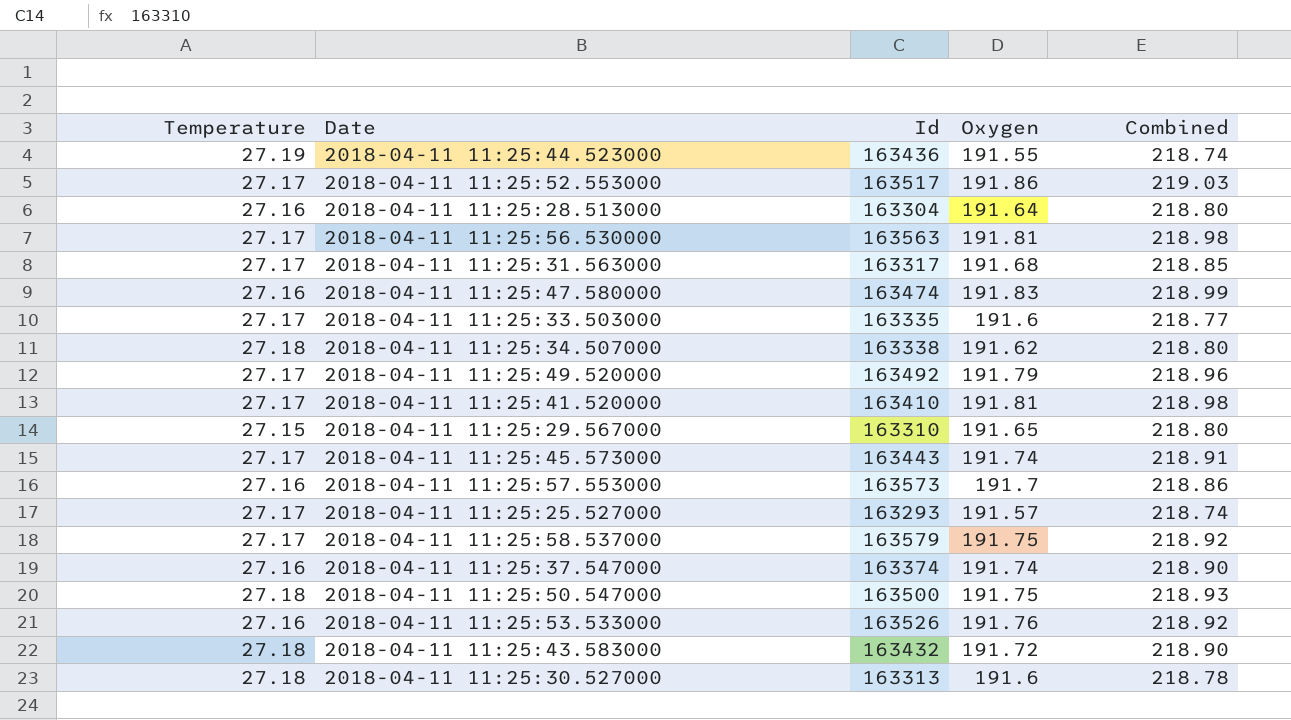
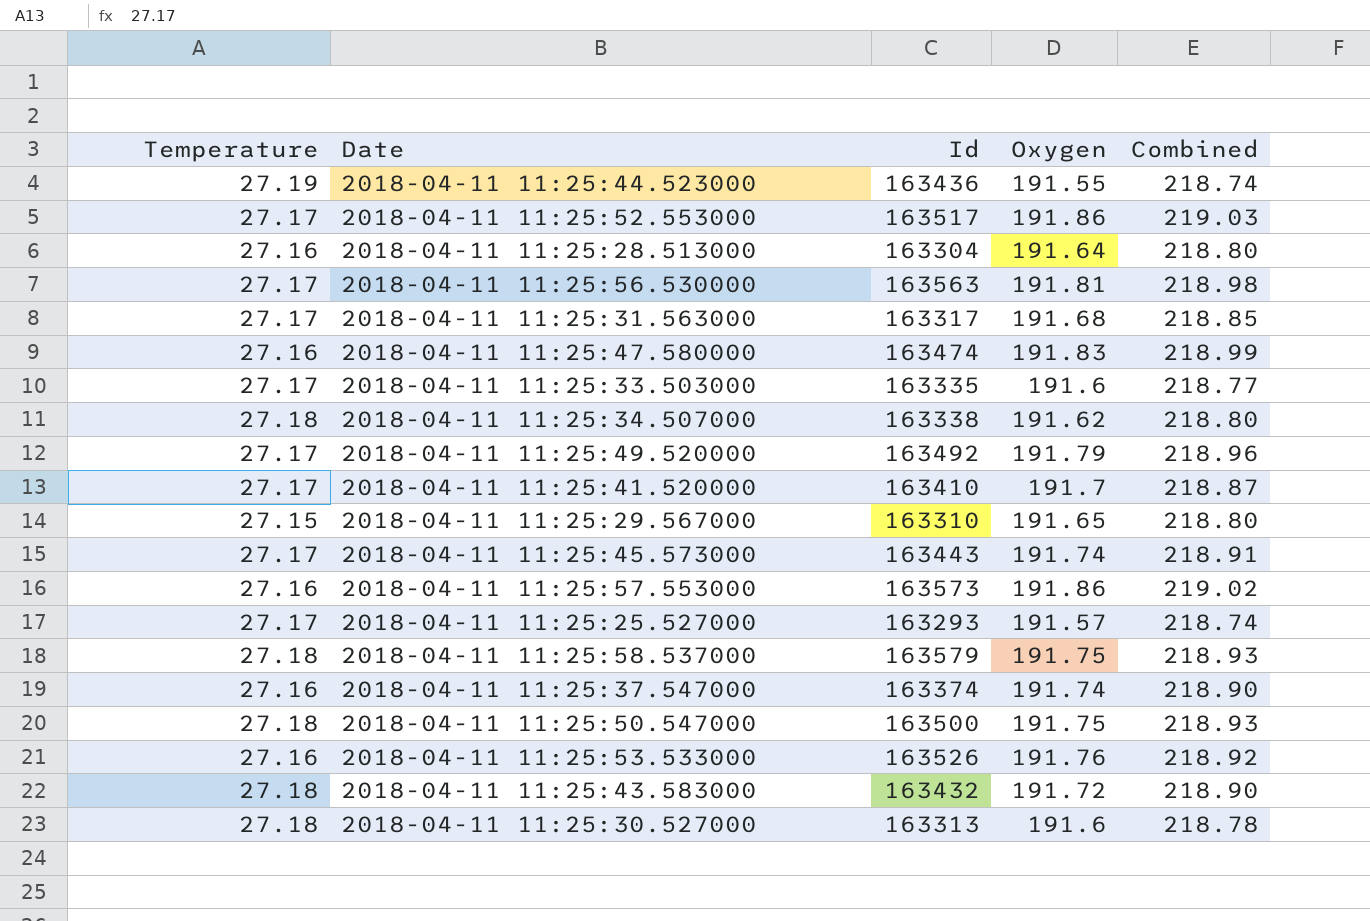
2018-04-11 11:25:41.520000 | Oxygen: 191.81 -> 191.7
2018-04-11 11:25:41.520000 | Combined: 218.98 -> 218.87
2018-04-11 11:25:57.553000 | Oxygen: 191.7 -> 191.86
2018-04-11 11:25:57.553000 | Combined: 218.86 -> 219.02
2018-04-11 11:25:58.537000 | Temperature: 27.17 -> 27.18
2018-04-11 11:25:58.537000 | Combined: 218.92 -> 218.93

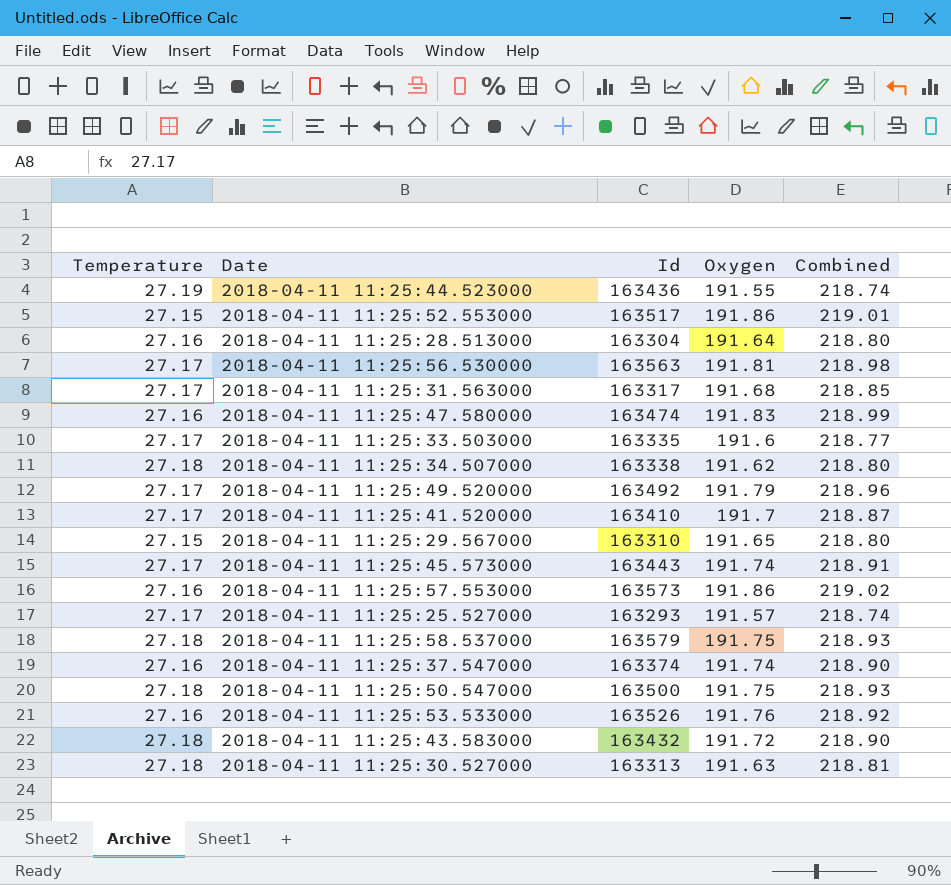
2018-04-11 11:25:52.553000 | Temperature: 27.17 -> 27.15
2018-04-11 11:25:52.553000 | Combined: 219.03 -> 219.01
2018-04-11 11:25:30.527000 | Oxygen: 191.6 -> 191.63
2018-04-11 11:25:30.527000 | Combined: 218.78 -> 218.81

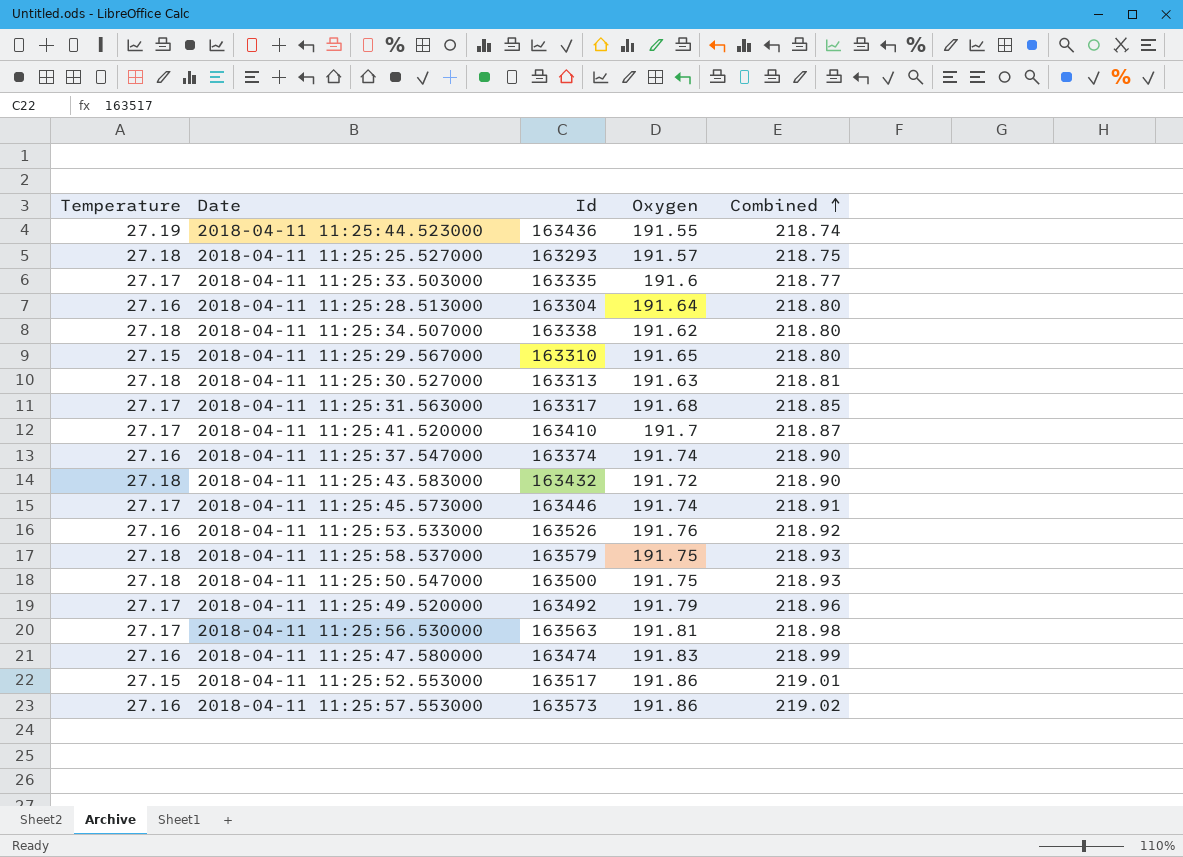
row order: none -> Combined ascending
2018-04-11 11:25:25.527000 | Temperature: 27.17 -> 27.18
2018-04-11 11:25:25.527000 | Combined: 218.74 -> 218.75
2018-04-11 11:25:45.573000 | Id: 163443 -> 163446

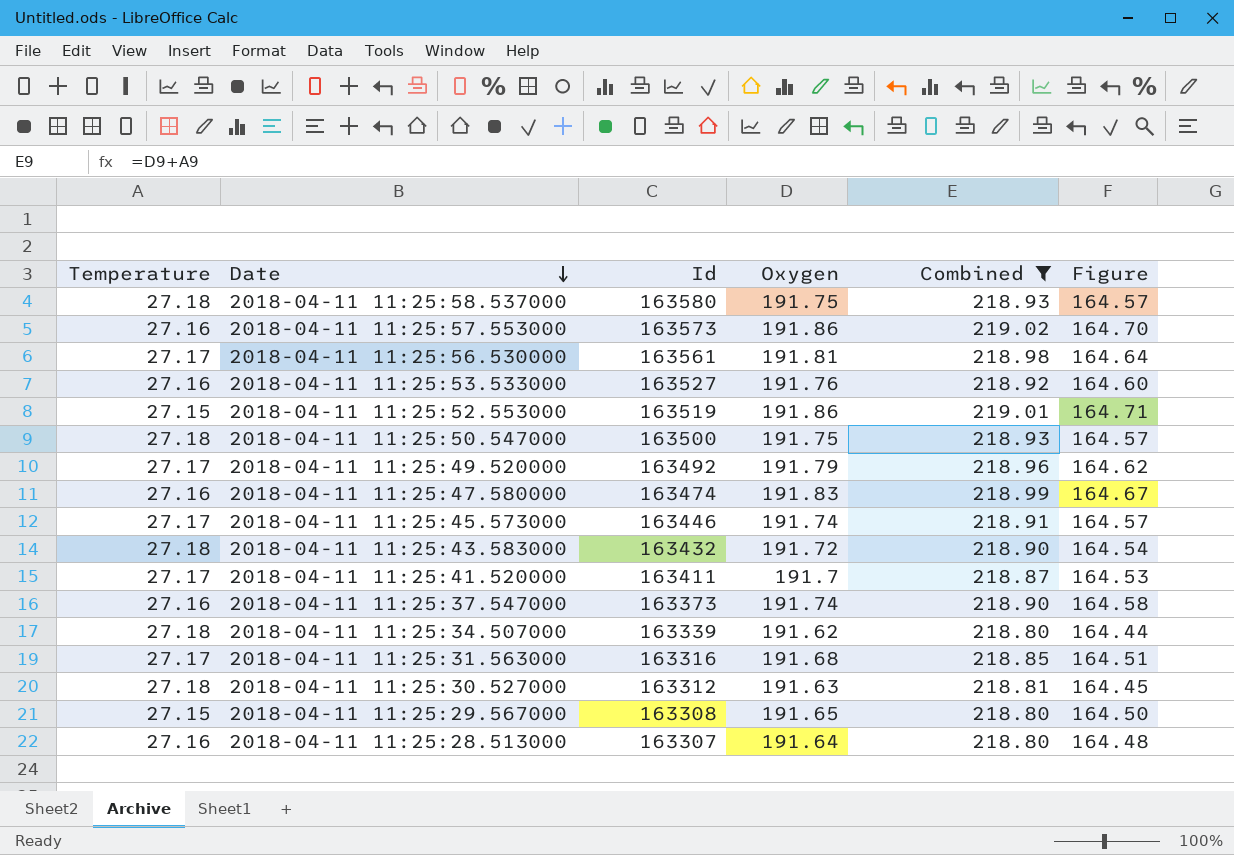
filter: none -> Combined >= 218.80
row order: Combined ascending -> Date descending
column Figure | formula: none -> [Oxygen] - [Temperature]
2018-04-11 11:25:58.537000 | Id: 163579 -> 163580
2018-04-11 11:25:56.530000 | Id: 163563 -> 163561
2018-04-11 11:25:53.533000 | Id: 163526 -> 163527
2018-04-11 11:25:52.553000 | Id: 163517 -> 163519
2018-04-11 11:25:41.520000 | Id: 163410 -> 163411
2018-04-11 11:25:37.547000 | Id: 163374 -> 163373
2018-04-11 11:25:34.507000 | Id: 163338 -> 163339
2018-04-11 11:25:31.563000 | Id: 163317 -> 163316
2018-04-11 11:25:30.527000 | Id: 163313 -> 163312
2018-04-11 11:25:29.567000 | Id: 163310 -> 163308
2018-04-11 11:25:28.513000 | Id: 163304 -> 163307

